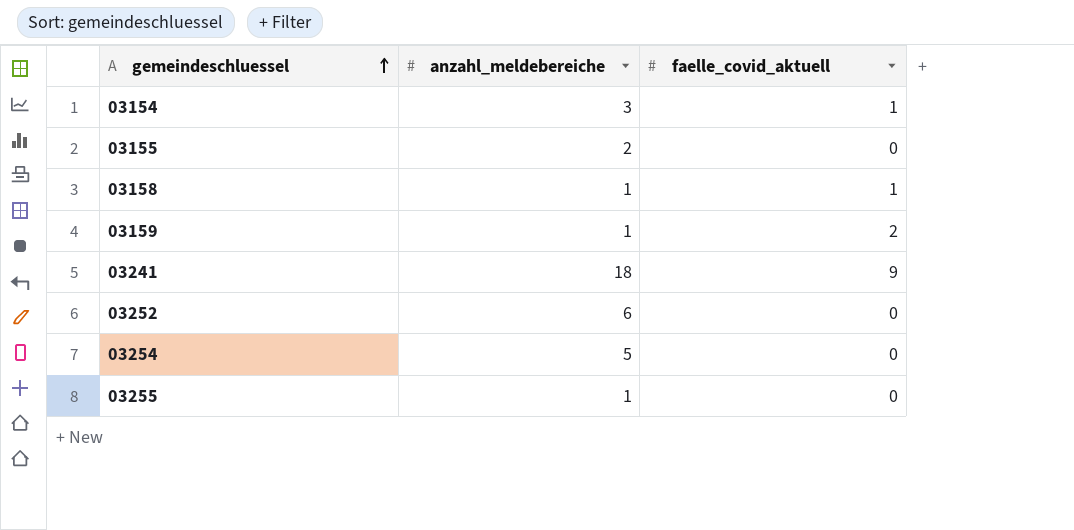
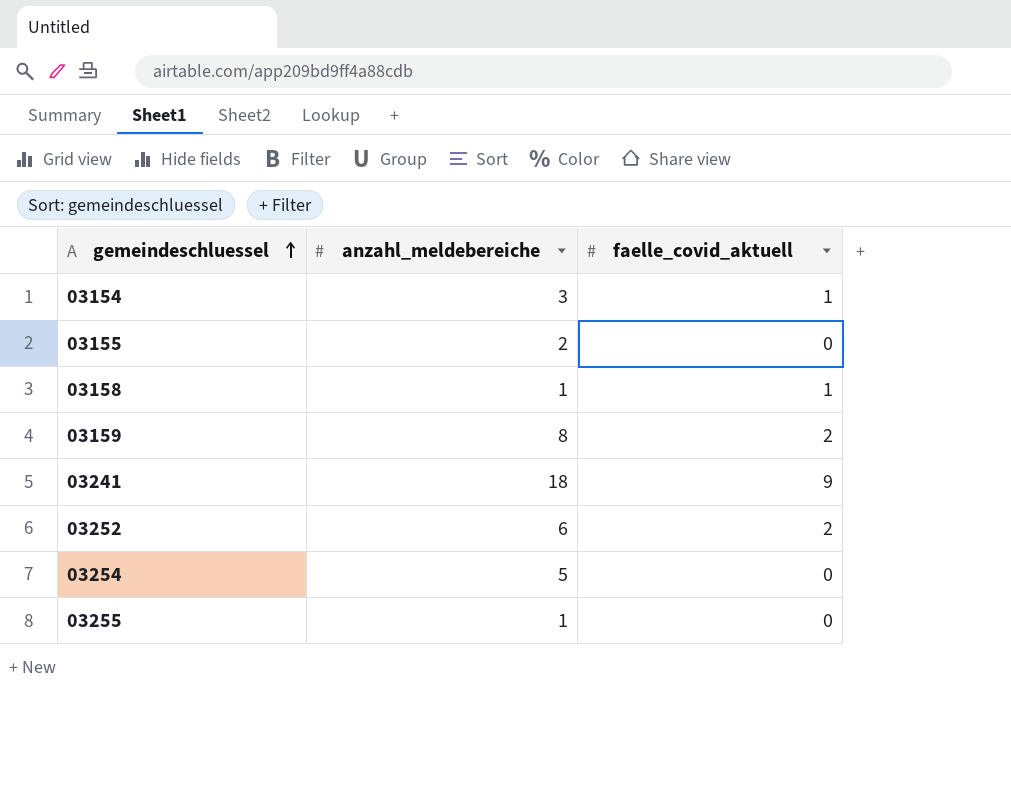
03159 | anzahl_meldebereiche: 1 -> 8
03252 | faelle_covid_aktuell: 0 -> 2

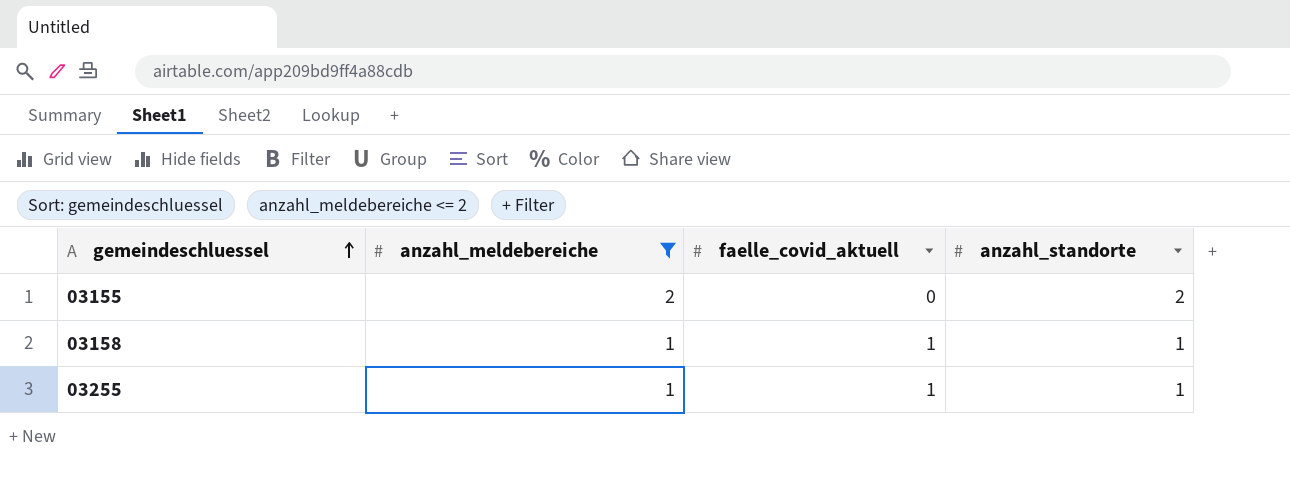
filter: none -> anzahl_meldebereiche <= 2
column anzahl_standorte | position: none -> 4
03255 | faelle_covid_aktuell: 0 -> 1

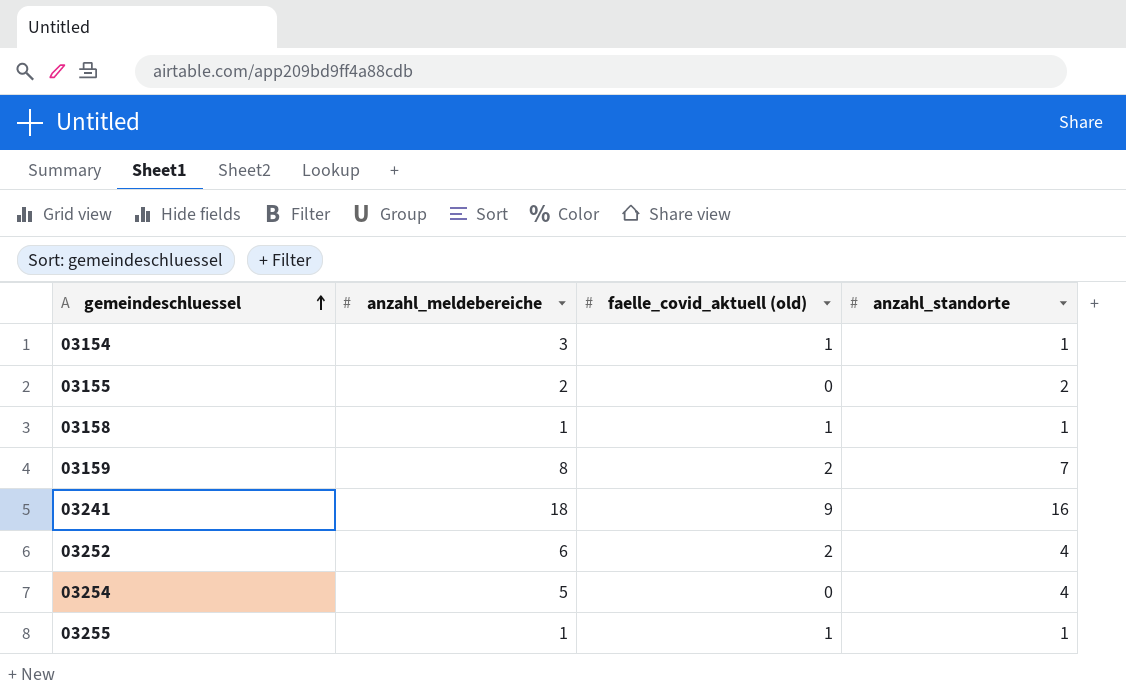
filter: anzahl_meldebereiche <= 2 -> none
column name: faelle_covid_aktuell -> faelle_covid_aktuell (old)

